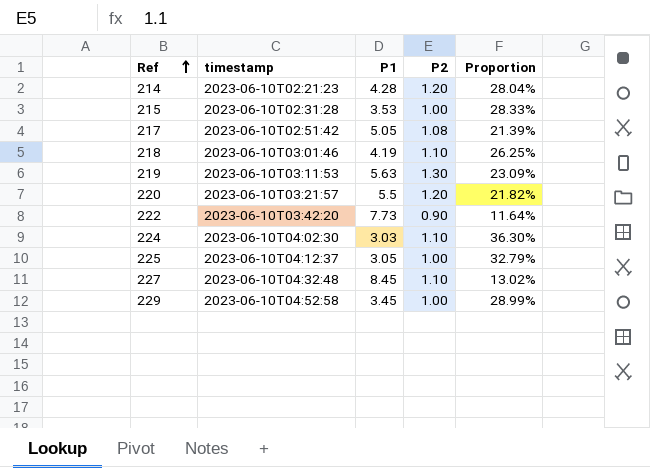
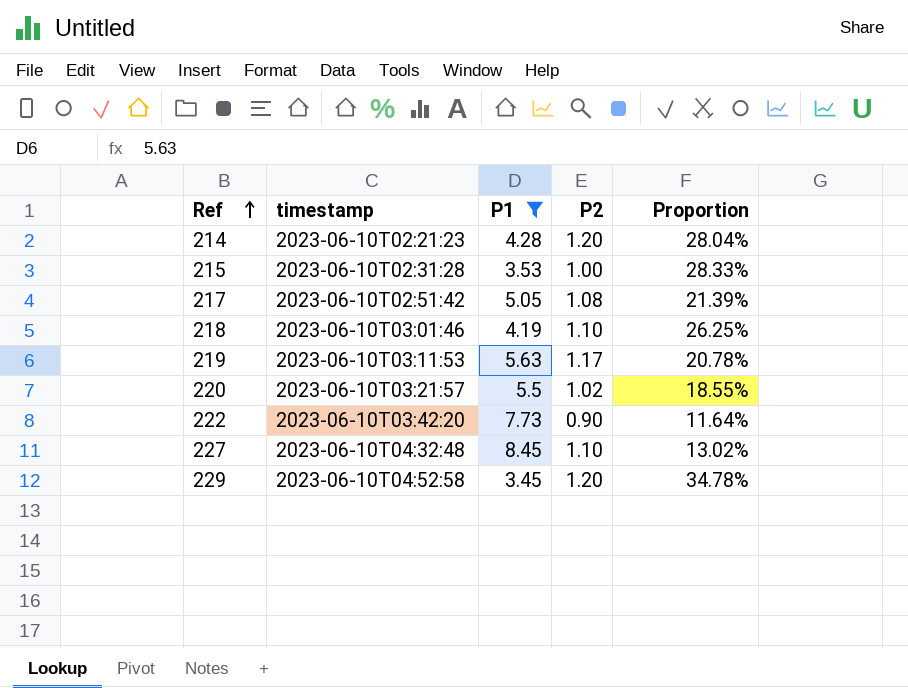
filter: none -> P1 >= 3.45
219 | P2: 1.30 -> 1.17
219 | Proportion: 23.09% -> 20.78%
220 | P2: 1.20 -> 1.02
220 | Proportion: 21.82% -> 18.55%
229 | P2: 1.00 -> 1.20
229 | Proportion: 28.99% -> 34.78%

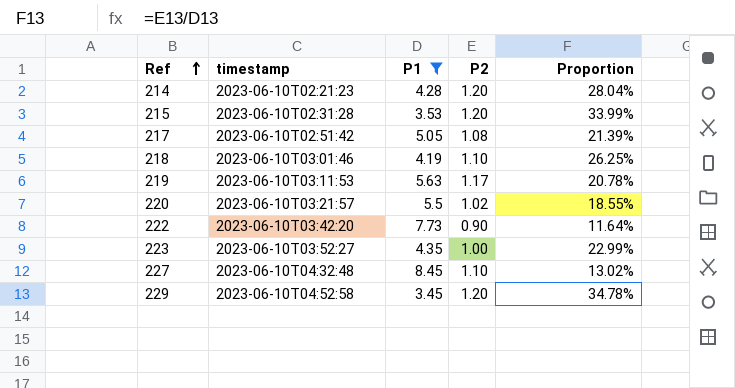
215 | P2: 1.00 -> 1.20
215 | Proportion: 28.33% -> 33.99%
row 223: none -> 2023-06-10T03:52:27 | 4.35 | 1.00 | 22.99%

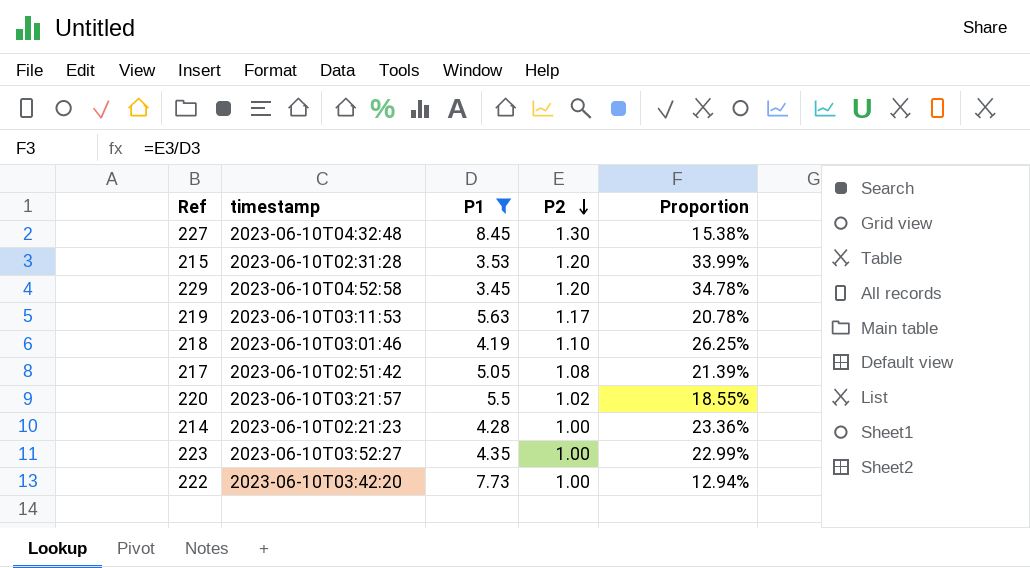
row order: Ref ascending -> P2 descending
227 | P2: 1.10 -> 1.30
227 | Proportion: 13.02% -> 15.38%
214 | P2: 1.20 -> 1.00
214 | Proportion: 28.04% -> 23.36%
222 | P2: 0.90 -> 1.00
222 | Proportion: 11.64% -> 12.94%

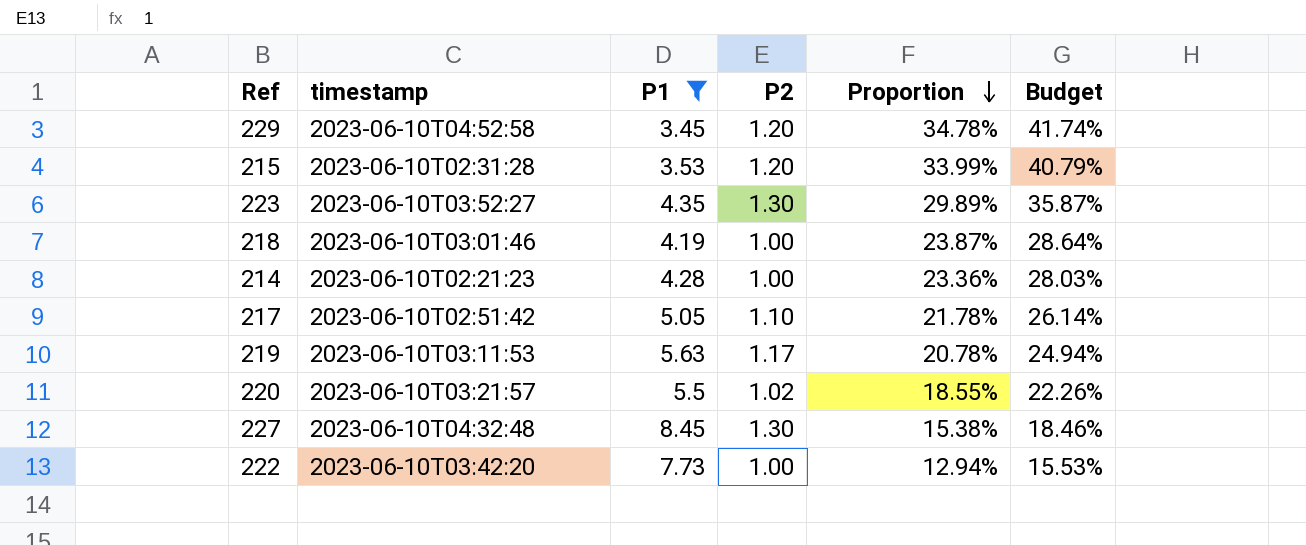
row order: P2 descending -> Proportion descending
column Budget | formula: none -> [Proportion] * 1.2
223 | P2: 1.00 -> 1.30
223 | Proportion: 22.99% -> 29.89%
218 | P2: 1.10 -> 1.00
218 | Proportion: 26.25% -> 23.87%
217 | P2: 1.08 -> 1.10
217 | Proportion: 21.39% -> 21.78%

